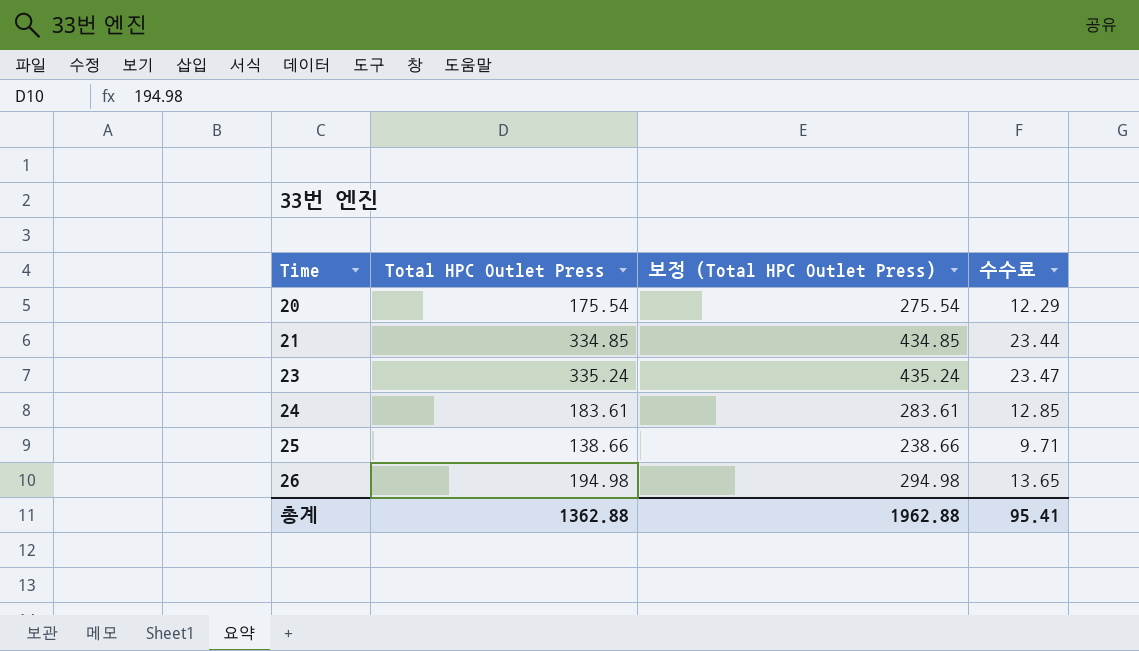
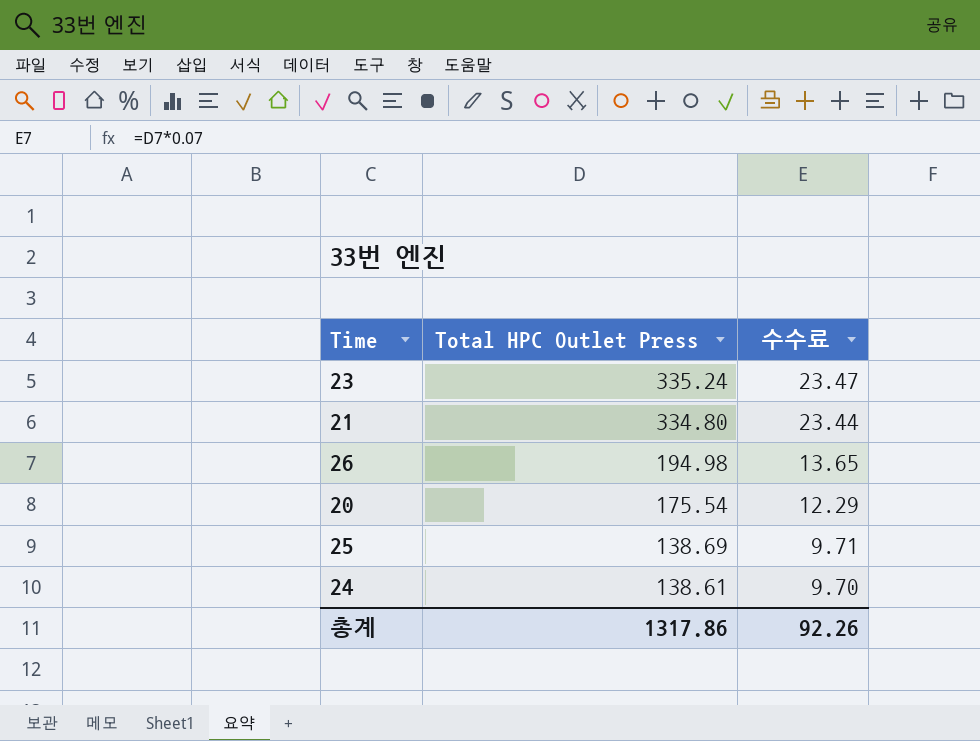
row order: Time ascending -> Total HPC Outlet Press descending
column 보정 (Total HPC Outlet Press) | formula: [Total HPC Outlet Press] + 100 -> none
21 | Total HPC Outlet Press: 334.85 -> 334.80
25 | Total HPC Outlet Press: 138.66 -> 138.69
24 | Total HPC Outlet Press: 183.61 -> 138.61
24 | 수수료: 12.85 -> 9.70
총계 | Total HPC Outlet Press: 1362.88 -> 1317.86
총계 | 수수료: 95.41 -> 92.26

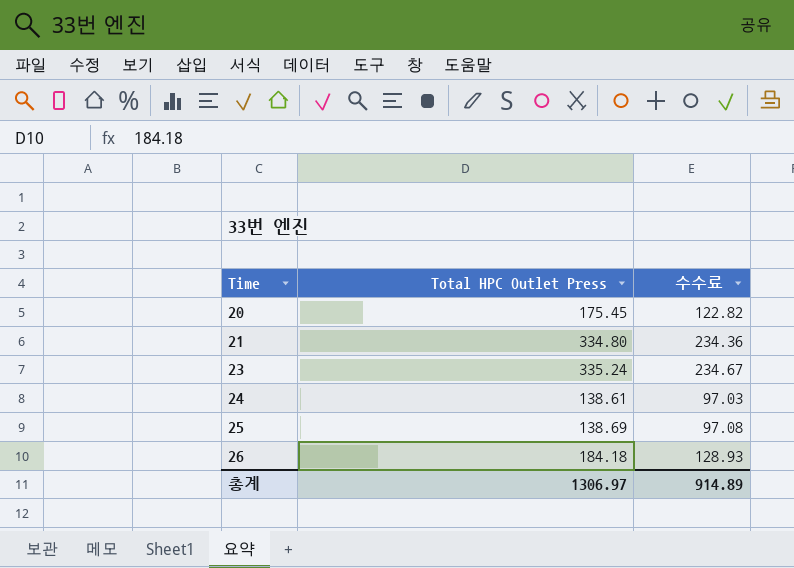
row order: Total HPC Outlet Press descending -> Time ascending
column 수수료 | formula: [Total HPC Outlet Press] * 0.07 -> [Total HPC Outlet Press] * 0.7
20 | Total HPC Outlet Press: 175.54 -> 175.45
26 | Total HPC Outlet Press: 194.98 -> 184.18
총계 | Total HPC Outlet Press: 1317.86 -> 1306.97
총계 | 수수료: 92.26 -> 914.89

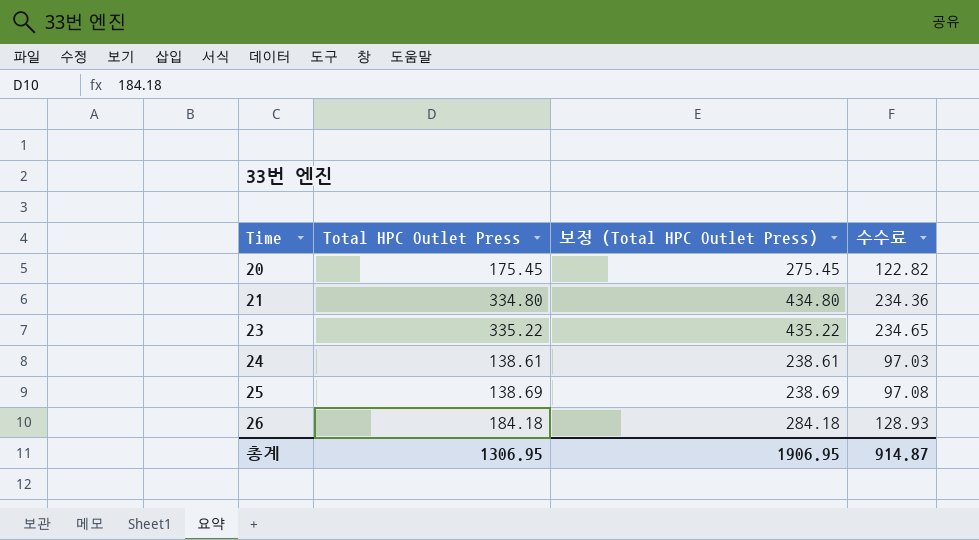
column 보정 (Total HPC Outlet Press) | formula: none -> [Total HPC Outlet Press] + 100
23 | Total HPC Outlet Press: 335.24 -> 335.22
23 | 수수료: 234.67 -> 234.65
총계 | Total HPC Outlet Press: 1306.97 -> 1306.95
총계 | 수수료: 914.89 -> 914.87

